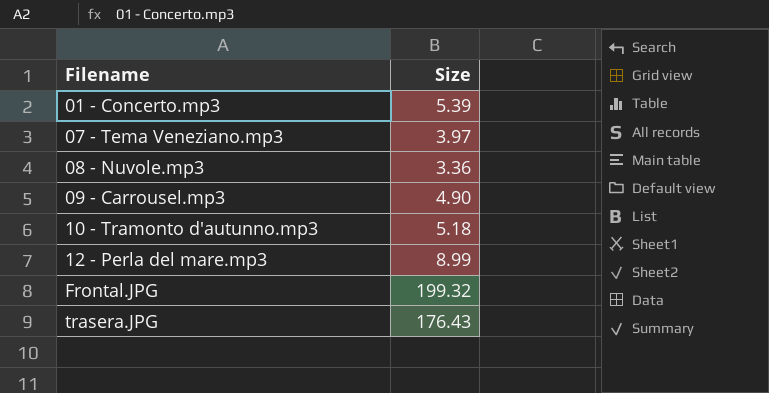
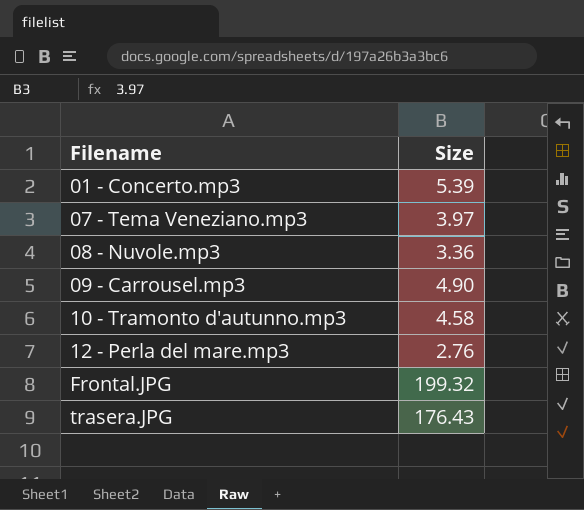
10 - Tramonto d'autunno.mp3 | Size: 5.18 -> 4.58
12 - Perla del mare.mp3 | Size: 8.99 -> 2.76

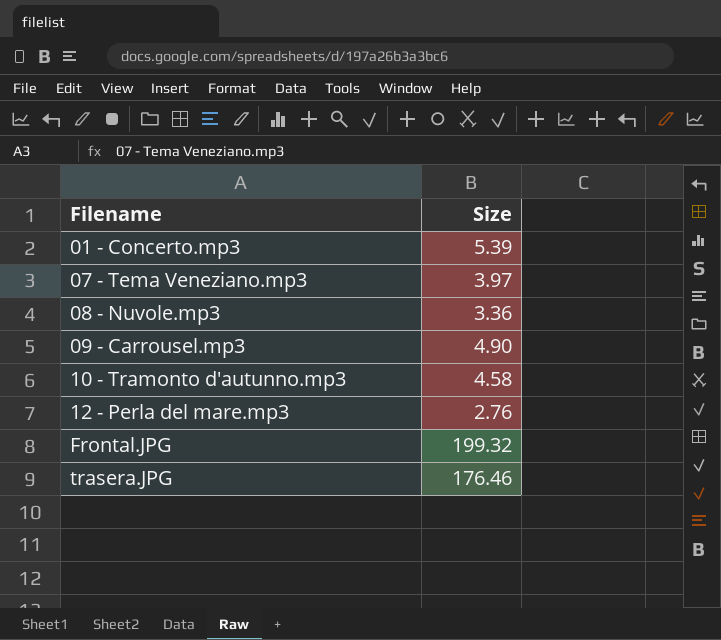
trasera.JPG | Size: 176.43 -> 176.46

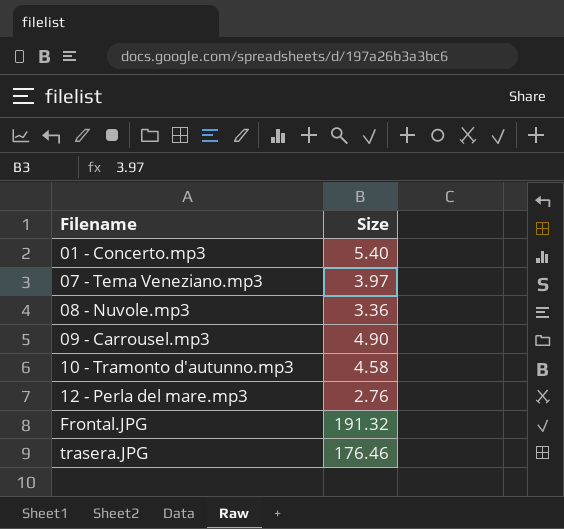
01 - Concerto.mp3 | Size: 5.39 -> 5.40
Frontal.JPG | Size: 199.32 -> 191.32

